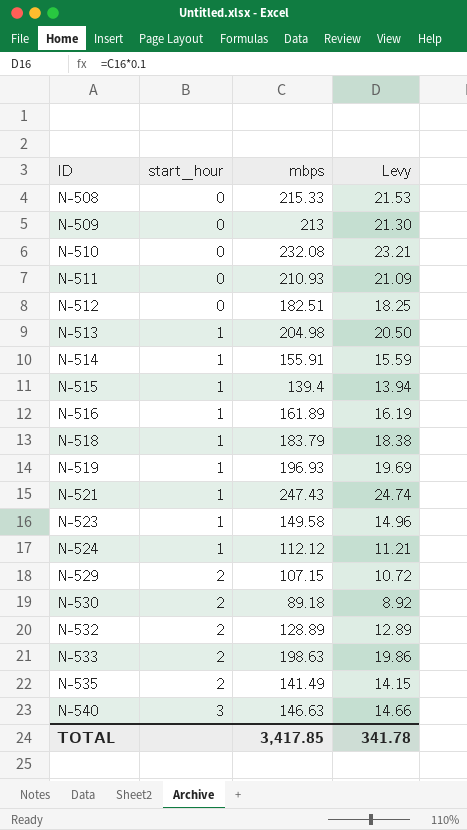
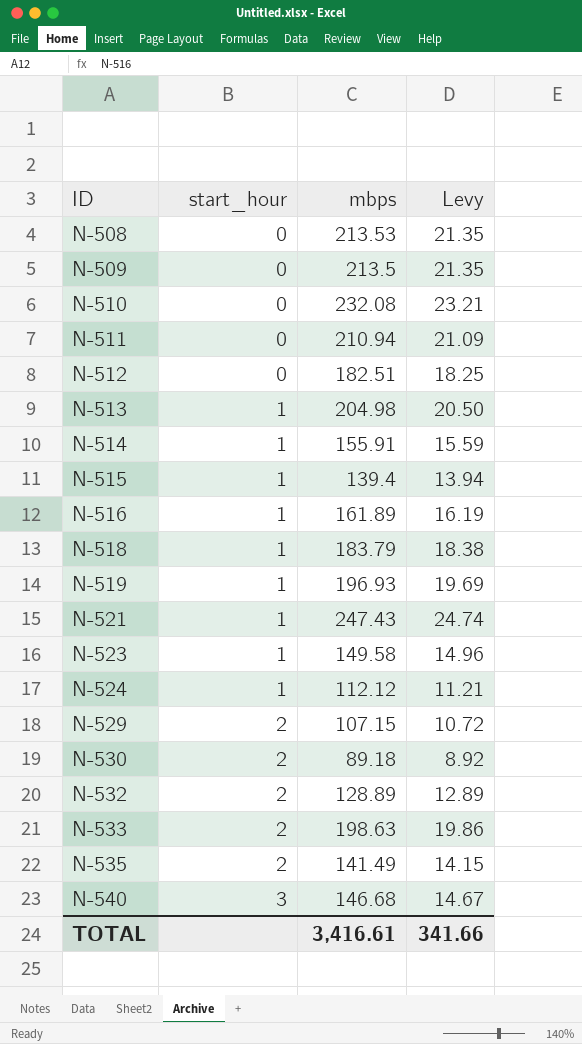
N-508 | mbps: 215.33 -> 213.53
N-508 | Levy: 21.53 -> 21.35
N-509 | mbps: 213 -> 213.5
N-509 | Levy: 21.30 -> 21.35
N-511 | mbps: 210.93 -> 210.94
N-540 | mbps: 146.63 -> 146.68
N-540 | Levy: 14.66 -> 14.67
TOTAL | mbps: 3,417.85 -> 3,416.61
TOTAL | Levy: 341.78 -> 341.66

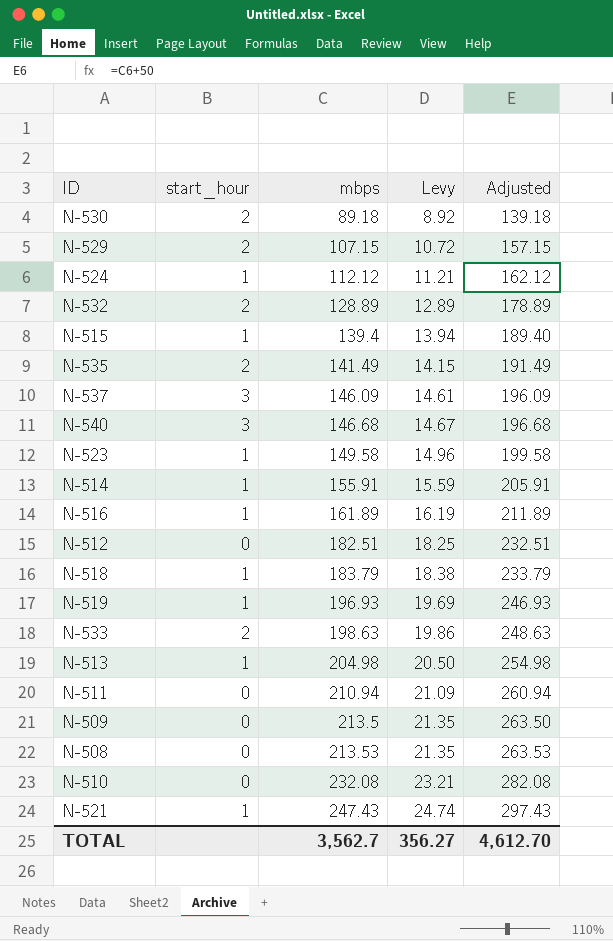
row order: ID ascending -> mbps ascending
column Adjusted | formula: none -> [mbps] + 50
row N-537: none -> 3 | 146.09 | 14.61 | 196.09
TOTAL | mbps: 3,416.61 -> 3,562.7
TOTAL | Levy: 341.66 -> 356.27

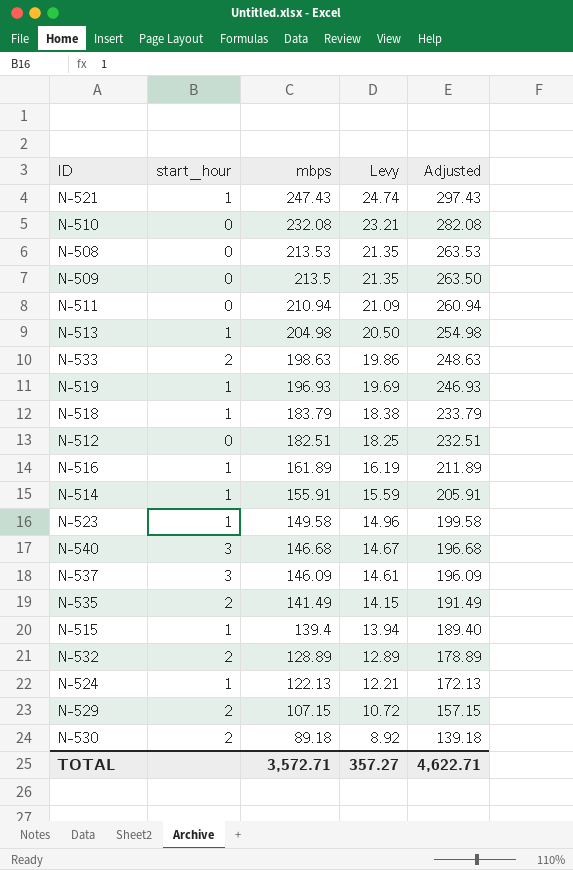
row order: mbps ascending -> mbps descending
N-524 | mbps: 112.12 -> 122.13
N-524 | Levy: 11.21 -> 12.21
N-524 | Adjusted: 162.12 -> 172.13
TOTAL | mbps: 3,562.7 -> 3,572.71
TOTAL | Levy: 356.27 -> 357.27
TOTAL | Adjusted: 4,612.70 -> 4,622.71

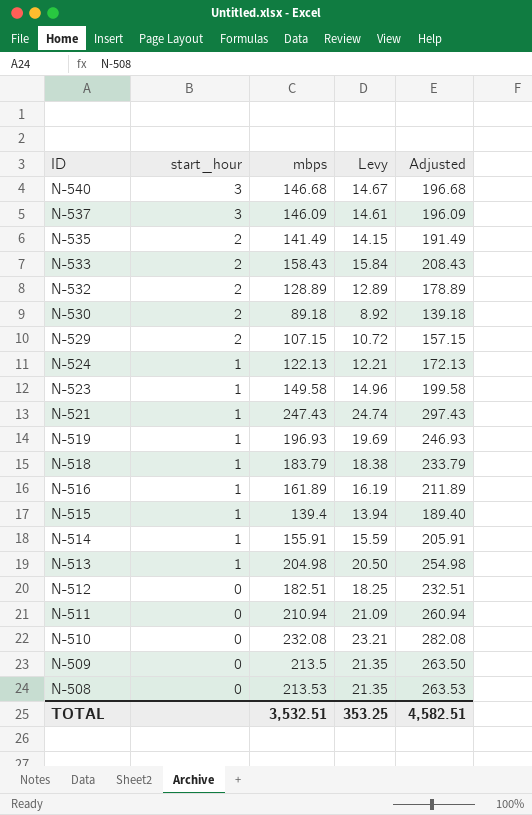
row order: mbps descending -> ID descending
N-533 | mbps: 198.63 -> 158.43
N-533 | Levy: 19.86 -> 15.84
N-533 | Adjusted: 248.63 -> 208.43
TOTAL | mbps: 3,572.71 -> 3,532.51
TOTAL | Levy: 357.27 -> 353.25
TOTAL | Adjusted: 4,622.71 -> 4,582.51

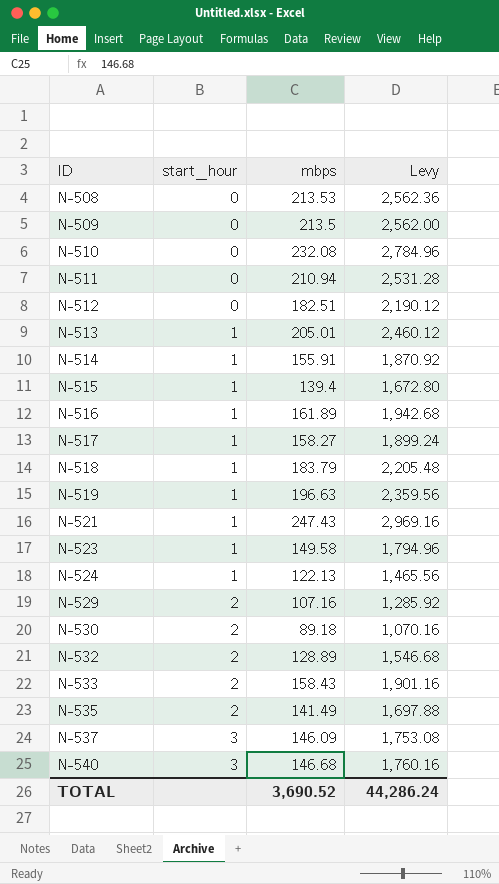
row order: ID descending -> ID ascending
column Adjusted | formula: [mbps] + 50 -> none
column Levy | formula: [mbps] * 0.1 -> [mbps] * 12
N-513 | mbps: 204.98 -> 205.01
row N-517: none -> 1 | 158.27 | 1,899.24
N-519 | mbps: 196.93 -> 196.63
N-529 | mbps: 107.15 -> 107.16
TOTAL | mbps: 3,532.51 -> 3,690.52
TOTAL | Levy: 353.25 -> 44,286.24

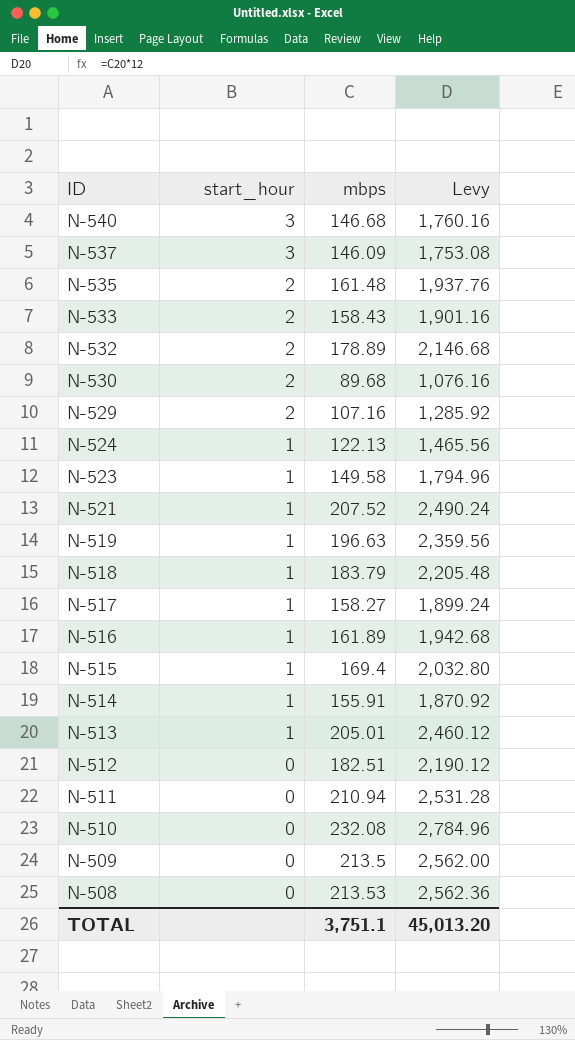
row order: ID ascending -> ID descending
N-535 | mbps: 141.49 -> 161.48
N-535 | Levy: 1,697.88 -> 1,937.76
N-532 | mbps: 128.89 -> 178.89
N-532 | Levy: 1,546.68 -> 2,146.68
N-530 | mbps: 89.18 -> 89.68
N-530 | Levy: 1,070.16 -> 1,076.16
N-521 | mbps: 247.43 -> 207.52
N-521 | Levy: 2,969.16 -> 2,490.24
N-515 | mbps: 139.4 -> 169.4
N-515 | Levy: 1,672.80 -> 2,032.80
TOTAL | mbps: 3,690.52 -> 3,751.1
TOTAL | Levy: 44,286.24 -> 45,013.20

